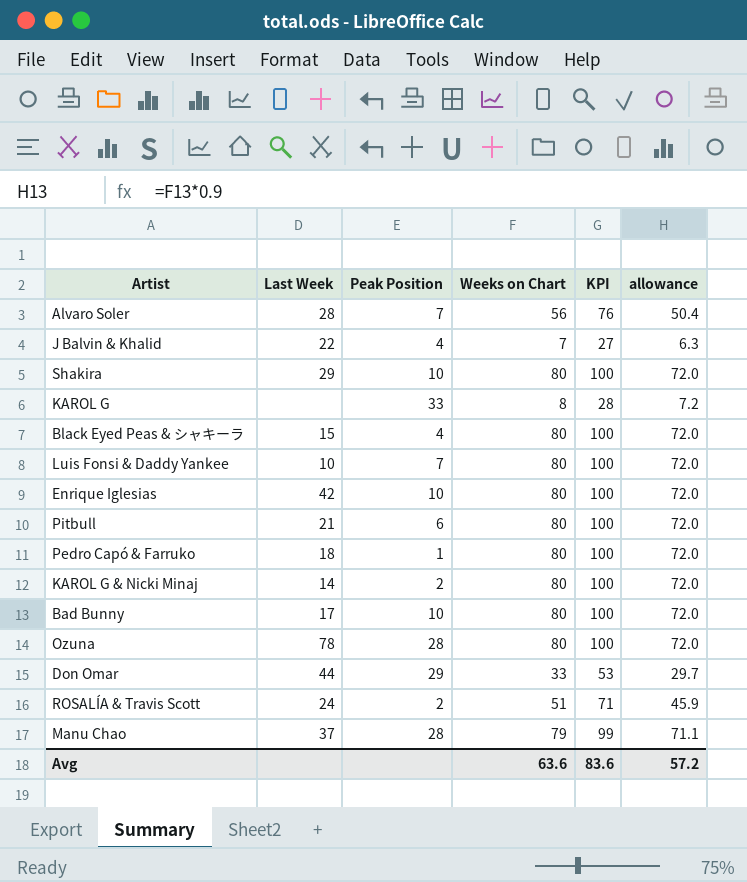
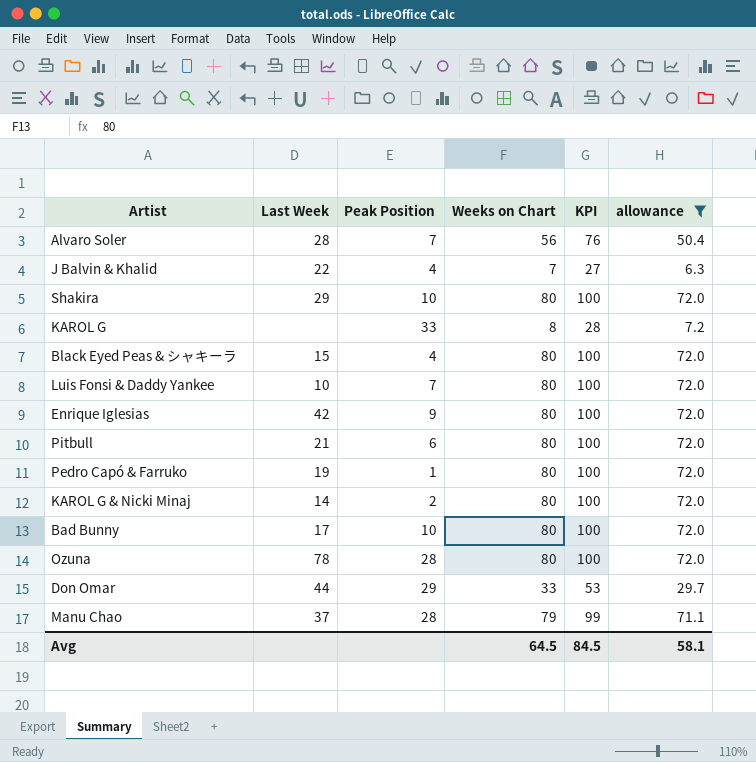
filter: none -> allowance != 45.9
Enrique Iglesias | Peak Position: 10 -> 9
Pedro Capó & Farruko | Last Week: 18 -> 19
Avg | Weeks on Chart: 63.6 -> 64.5
Avg | KPI: 83.6 -> 84.5
Avg | allowance: 57.2 -> 58.1

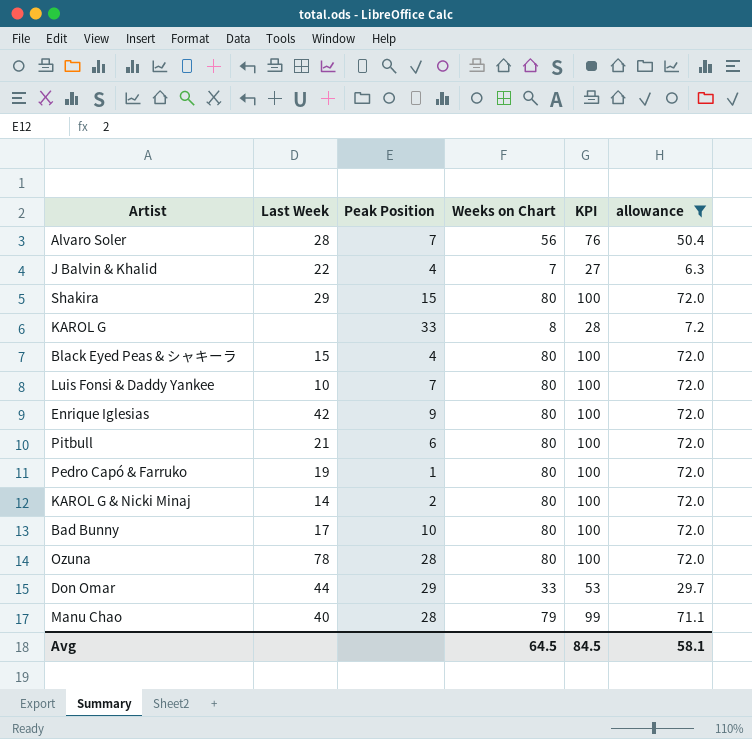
Shakira | Peak Position: 10 -> 15
Manu Chao | Last Week: 37 -> 40

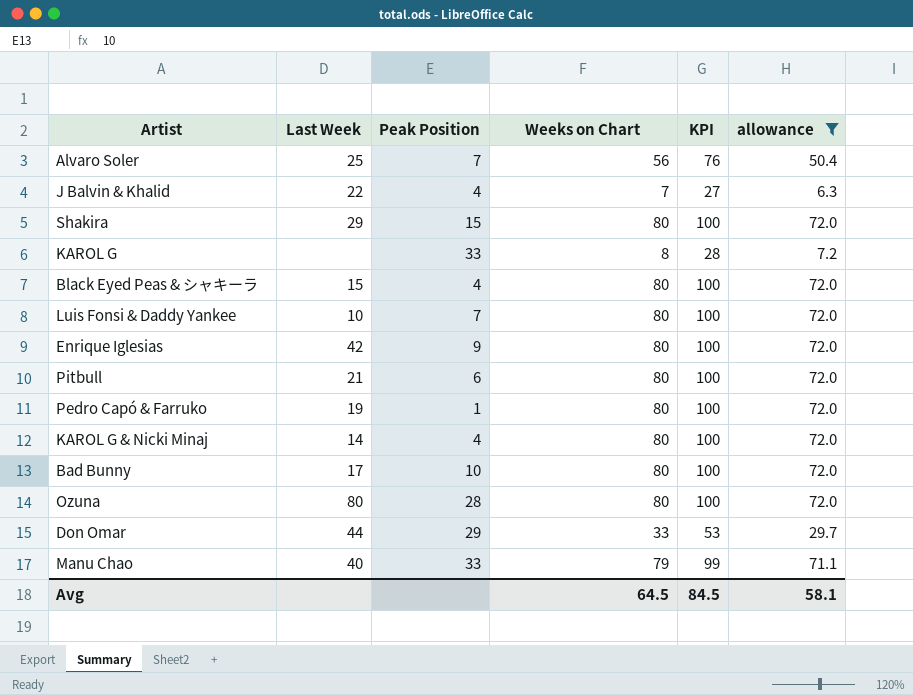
Alvaro Soler | Last Week: 28 -> 25
KAROL G & Nicki Minaj | Peak Position: 2 -> 4
Ozuna | Last Week: 78 -> 80
Manu Chao | Peak Position: 28 -> 33

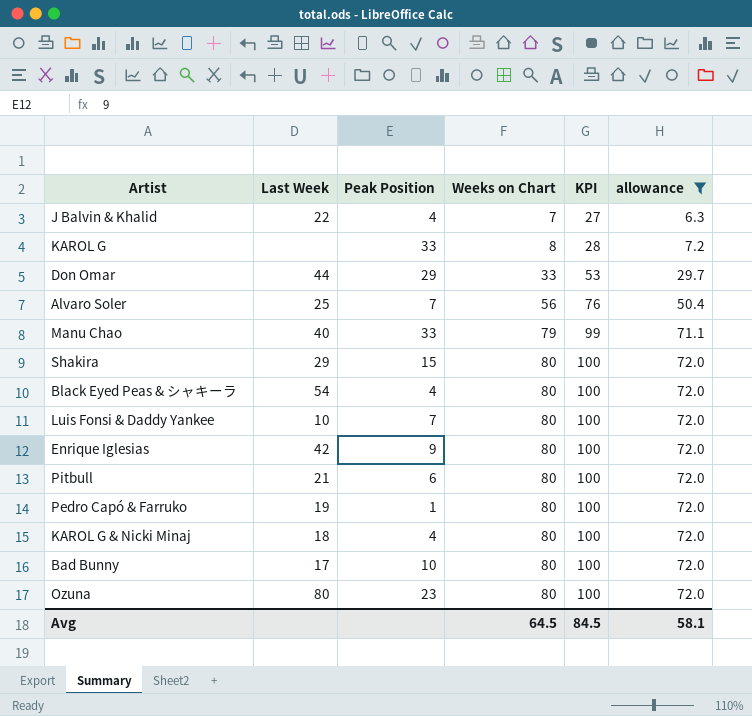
row order: none -> Weeks on Chart ascending
Black Eyed Peas & シャキーラ | Last Week: 15 -> 54
KAROL G & Nicki Minaj | Last Week: 14 -> 18
Ozuna | Peak Position: 28 -> 23

